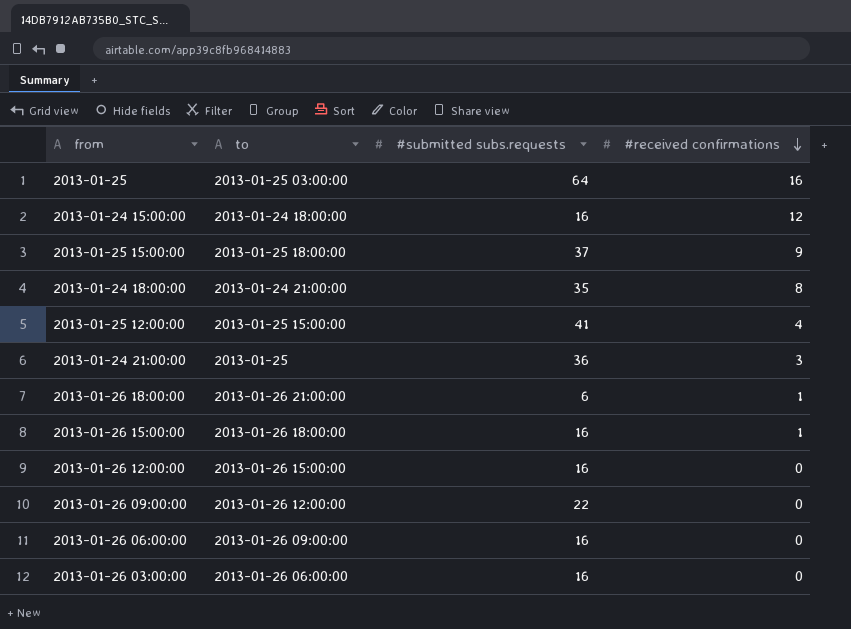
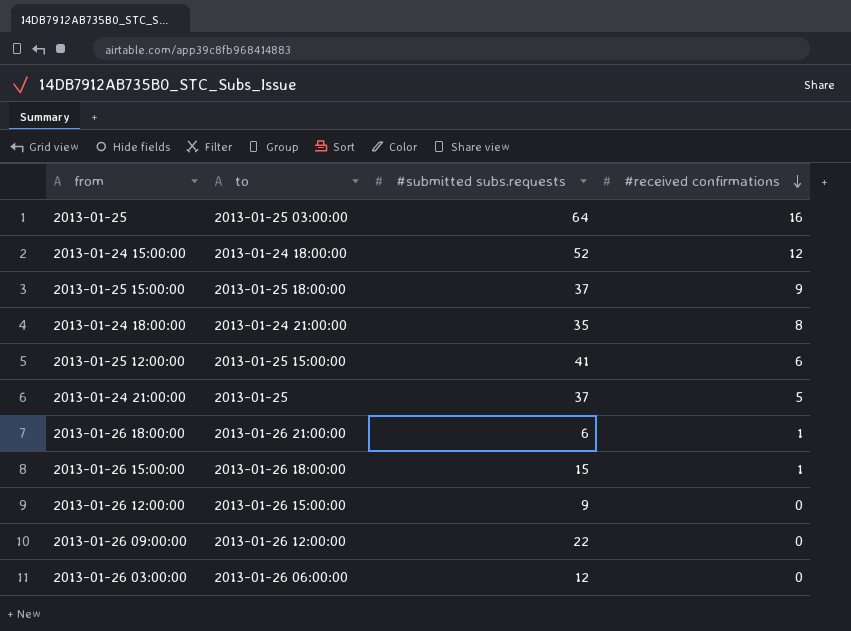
row 2013-01-26 06:00:00: 2013-01-26 09:00:00 | 16 | 0 -> none
2013-01-24 15:00:00 | #submitted subs.requests: 16 -> 52
2013-01-25 12:00:00 | #received confirmations: 4 -> 6
2013-01-24 21:00:00 | #submitted subs.requests: 36 -> 37
2013-01-24 21:00:00 | #received confirmations: 3 -> 5
2013-01-26 15:00:00 | #submitted subs.requests: 16 -> 15
2013-01-26 12:00:00 | #submitted subs.requests: 16 -> 9
2013-01-26 03:00:00 | #submitted subs.requests: 16 -> 12

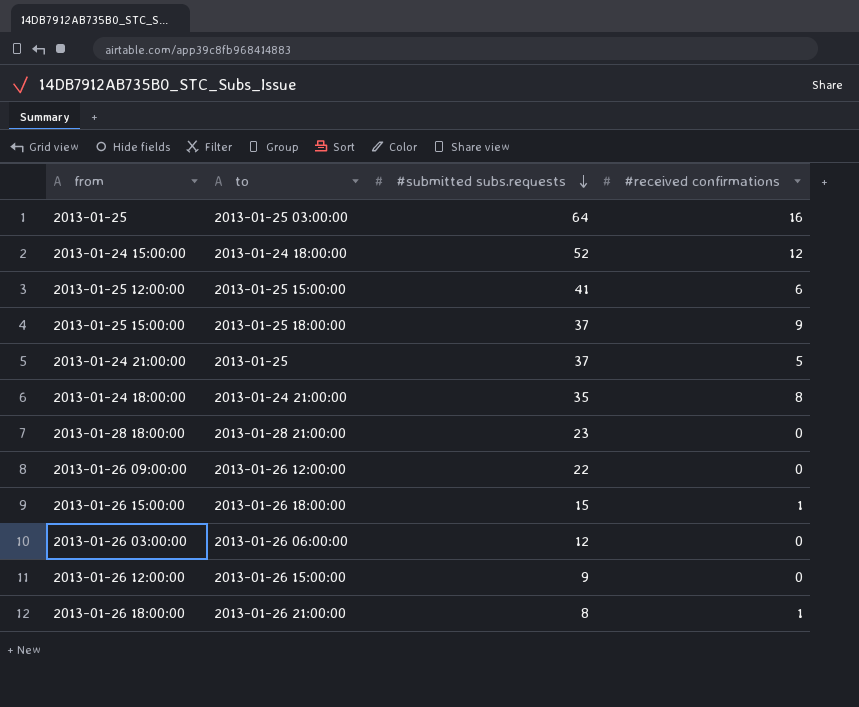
row order: #received confirmations descending -> #submitted subs.requests descending
row 2013-01-28 18:00:00: none -> 2013-01-28 21:00:00 | 23 | 0
2013-01-26 18:00:00 | #submitted subs.requests: 6 -> 8

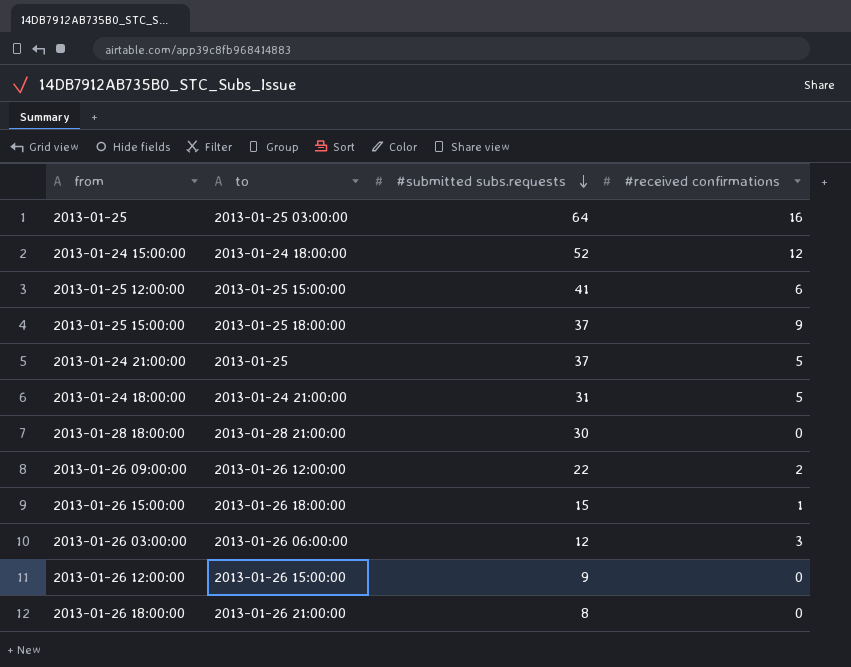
2013-01-24 18:00:00 | #submitted subs.requests: 35 -> 31
2013-01-24 18:00:00 | #received confirmations: 8 -> 5
2013-01-28 18:00:00 | #submitted subs.requests: 23 -> 30
2013-01-26 09:00:00 | #received confirmations: 0 -> 2
2013-01-26 03:00:00 | #received confirmations: 0 -> 3
2013-01-26 18:00:00 | #received confirmations: 1 -> 0

